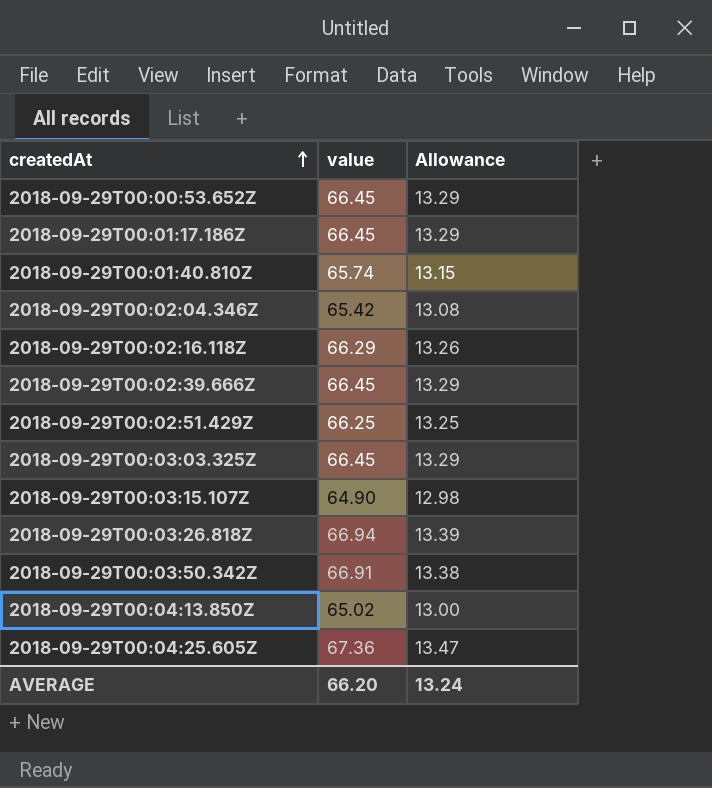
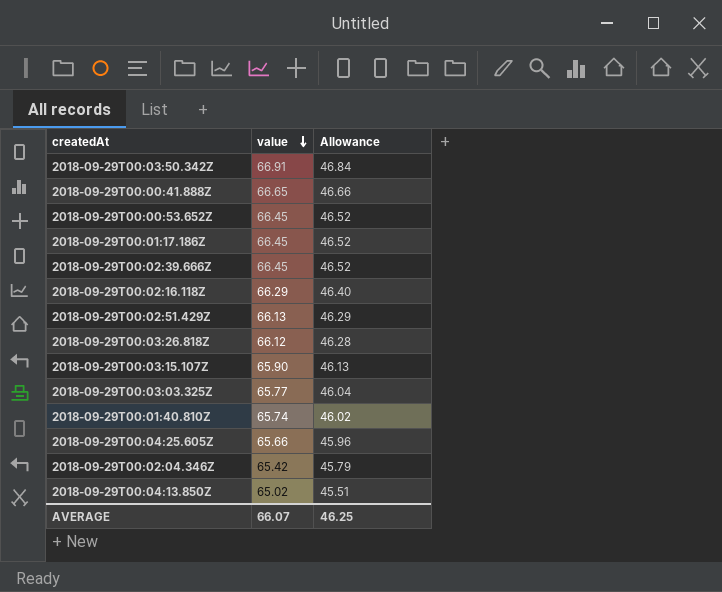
row order: createdAt ascending -> value descending
column Allowance | formula: [value] * 0.2 -> [value] * 0.7
row 2018-09-29T00:00:41.888Z: none -> 66.65 | 46.66
2018-09-29T00:02:51.429Z | value: 66.25 -> 66.13
2018-09-29T00:03:26.818Z | value: 66.94 -> 66.12
2018-09-29T00:03:15.107Z | value: 64.90 -> 65.90
2018-09-29T00:03:03.325Z | value: 66.45 -> 65.77
2018-09-29T00:04:25.605Z | value: 67.36 -> 65.66
AVERAGE | value: 66.20 -> 66.07
AVERAGE | Allowance: 13.24 -> 46.25

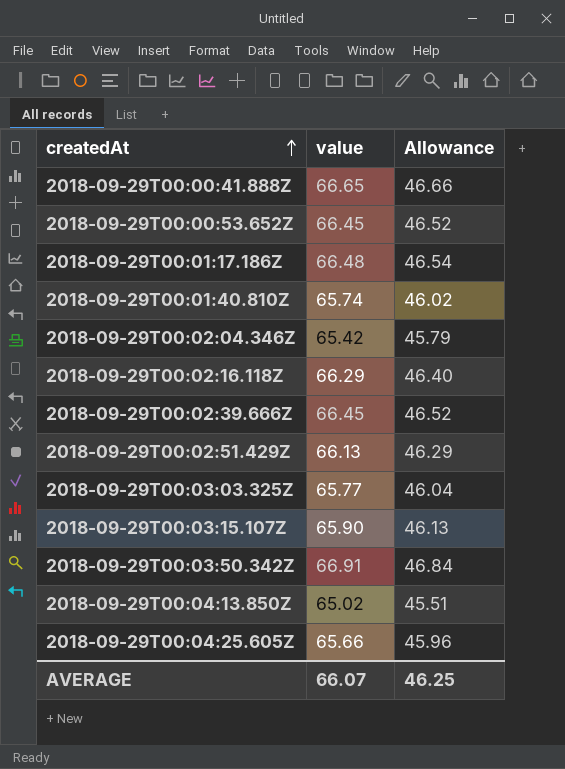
row order: value descending -> createdAt ascending
row 2018-09-29T00:03:26.818Z: 66.12 | 46.28 -> none
2018-09-29T00:01:17.186Z | value: 66.45 -> 66.48
2018-09-29T00:01:17.186Z | Allowance: 46.52 -> 46.54

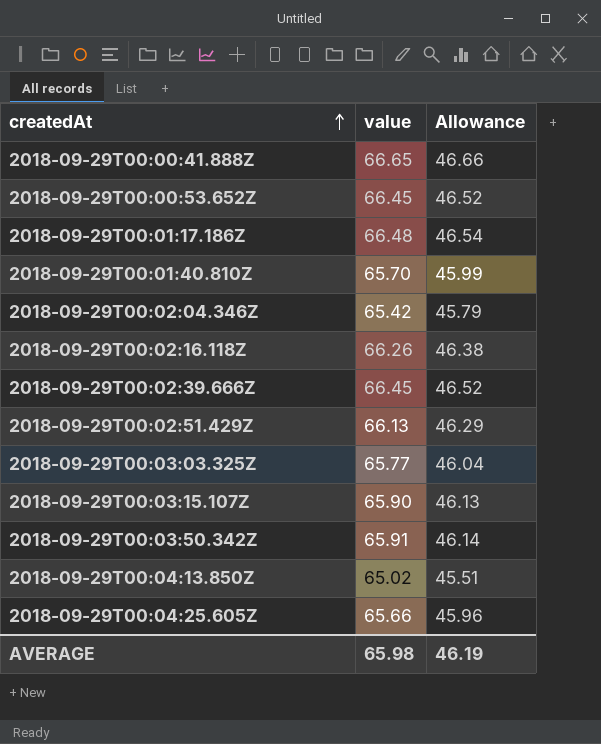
2018-09-29T00:01:40.810Z | value: 65.74 -> 65.70
2018-09-29T00:01:40.810Z | Allowance: 46.02 -> 45.99
2018-09-29T00:02:16.118Z | value: 66.29 -> 66.26
2018-09-29T00:02:16.118Z | Allowance: 46.40 -> 46.38
2018-09-29T00:03:50.342Z | value: 66.91 -> 65.91
2018-09-29T00:03:50.342Z | Allowance: 46.84 -> 46.14
AVERAGE | value: 66.07 -> 65.98
AVERAGE | Allowance: 46.25 -> 46.19

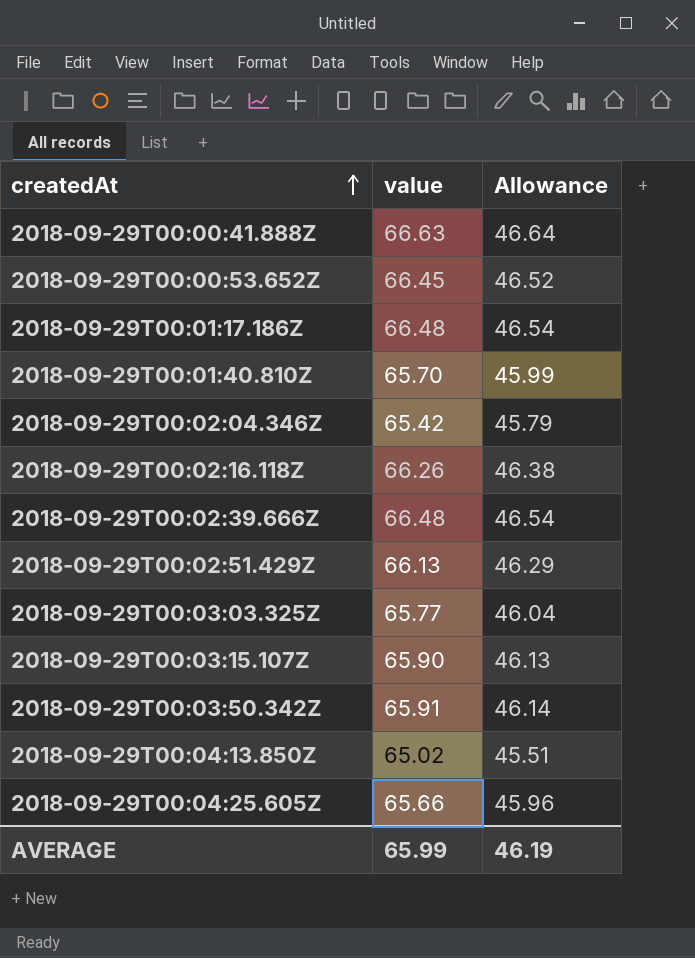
2018-09-29T00:00:41.888Z | value: 66.65 -> 66.63
2018-09-29T00:00:41.888Z | Allowance: 46.66 -> 46.64
2018-09-29T00:02:39.666Z | value: 66.45 -> 66.48
2018-09-29T00:02:39.666Z | Allowance: 46.52 -> 46.54
AVERAGE | value: 65.98 -> 65.99

